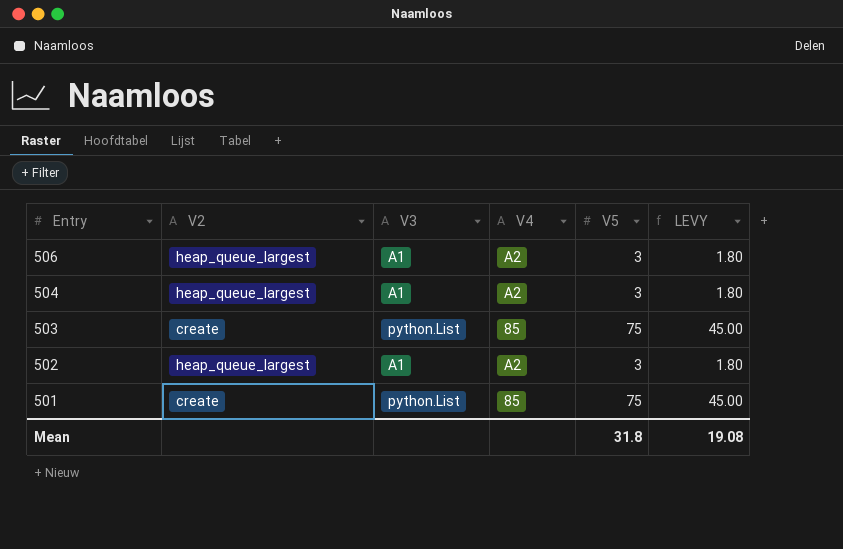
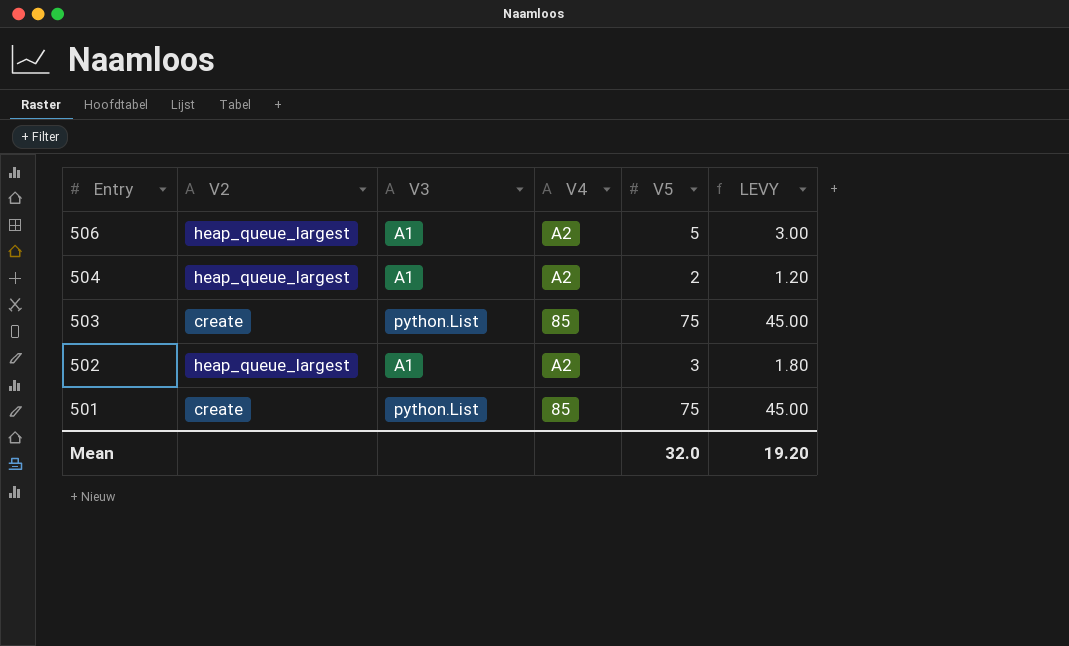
506 | V5: 3 -> 5
506 | LEVY: 1.80 -> 3.00
504 | V5: 3 -> 2
504 | LEVY: 1.80 -> 1.20
Mean | V5: 31.8 -> 32.0
Mean | LEVY: 19.08 -> 19.20

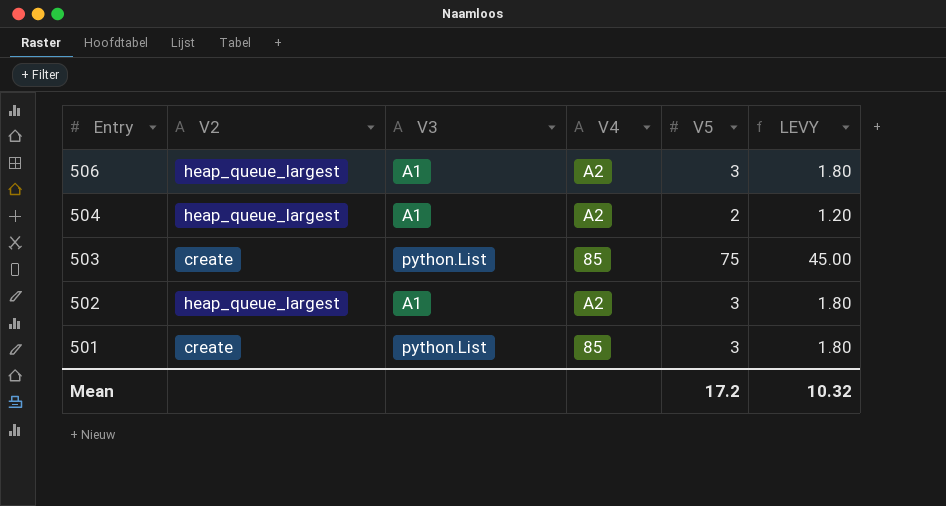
506 | V5: 5 -> 3
506 | LEVY: 3.00 -> 1.80
501 | V5: 75 -> 3
501 | LEVY: 45.00 -> 1.80
Mean | V5: 32.0 -> 17.2
Mean | LEVY: 19.20 -> 10.32

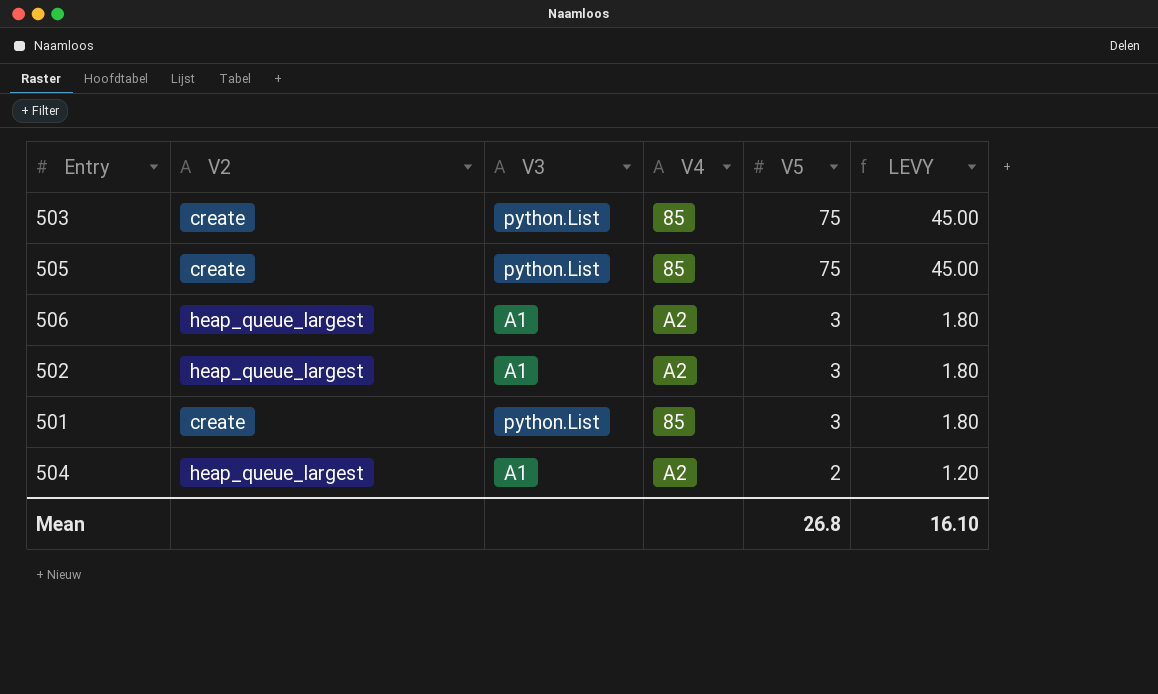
row order: Entry descending -> V5 descending
row 505: none -> create | python.List | 85 | 75 | 45.00
Mean | V5: 17.2 -> 26.8
Mean | LEVY: 10.32 -> 16.10

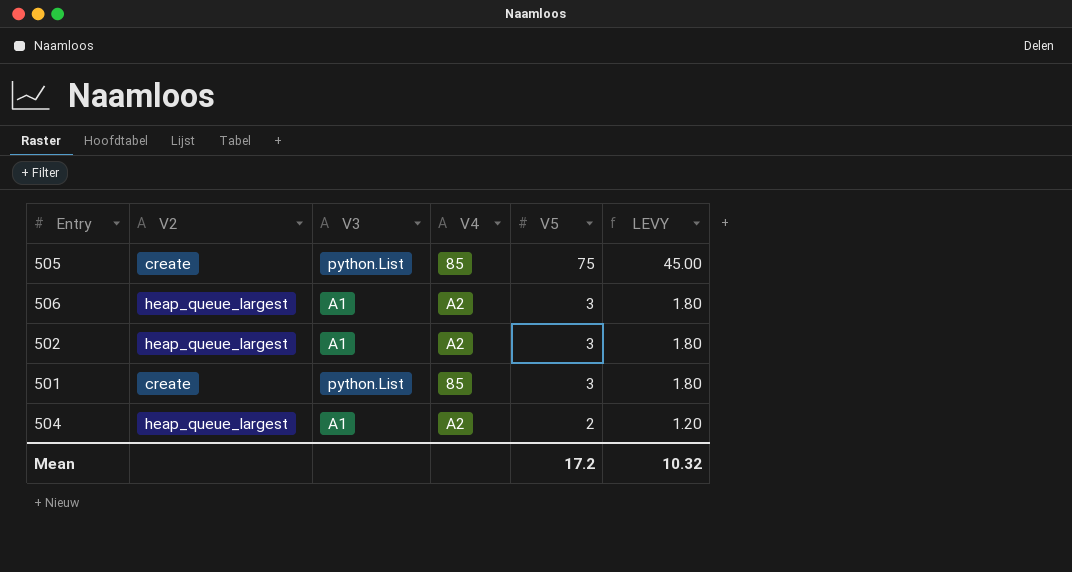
row 503: create | python.List | 85 | 75 | 45.00 -> none
Mean | V5: 26.8 -> 17.2
Mean | LEVY: 16.10 -> 10.32

